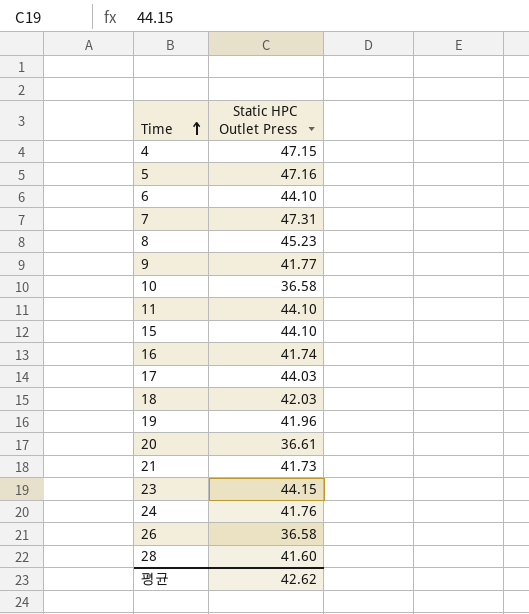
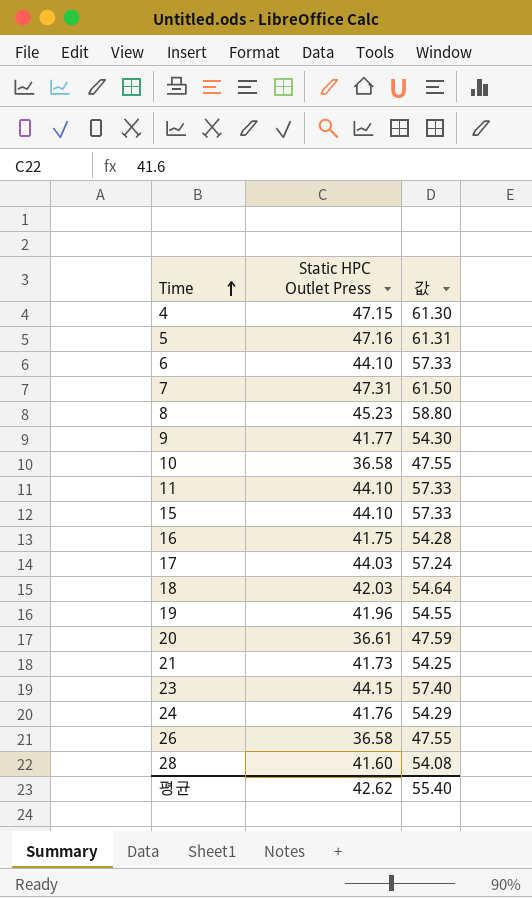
column 값 | formula: none -> [Static HPC Outlet Press] * 1.3
16 | Static HPC Outlet Press: 41.74 -> 41.75

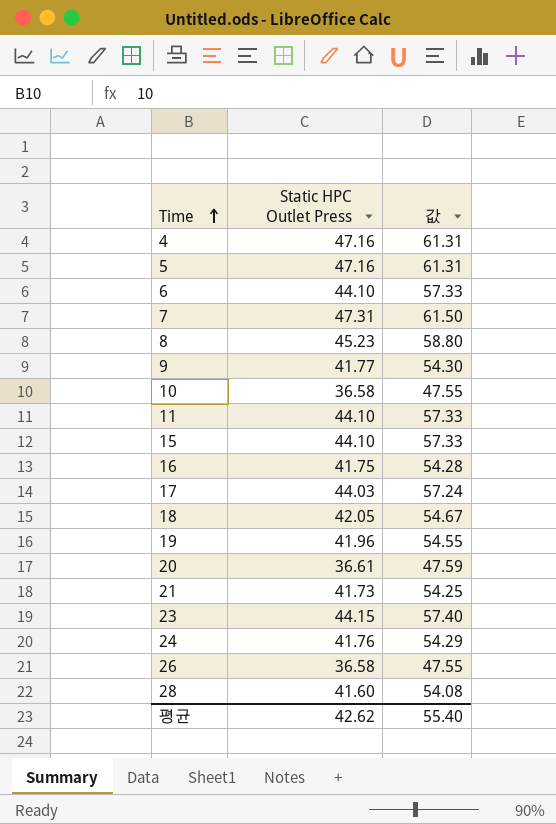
4 | Static HPC Outlet Press: 47.15 -> 47.16
4 | 값: 61.30 -> 61.31
18 | Static HPC Outlet Press: 42.03 -> 42.05
18 | 값: 54.64 -> 54.67

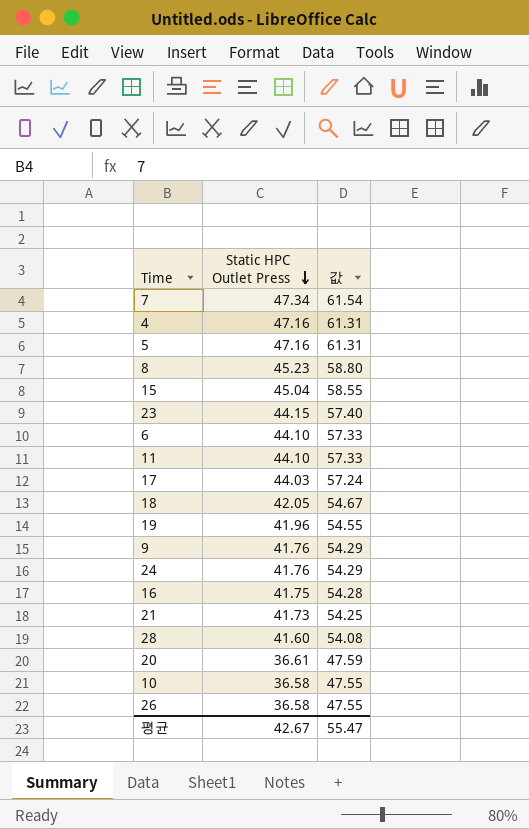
row order: Time ascending -> Static HPC Outlet Press descending
7 | Static HPC Outlet Press: 47.31 -> 47.34
7 | 값: 61.50 -> 61.54
15 | Static HPC Outlet Press: 44.10 -> 45.04
15 | 값: 57.33 -> 58.55
9 | Static HPC Outlet Press: 41.77 -> 41.76
9 | 값: 54.30 -> 54.29
평균 | Static HPC Outlet Press: 42.62 -> 42.67
평균 | 값: 55.40 -> 55.47

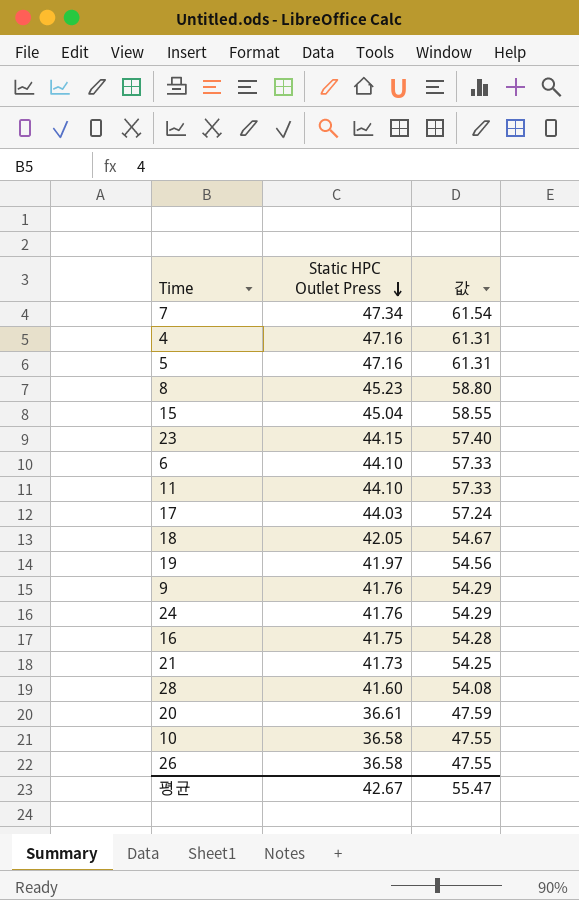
19 | Static HPC Outlet Press: 41.96 -> 41.97
19 | 값: 54.55 -> 54.56

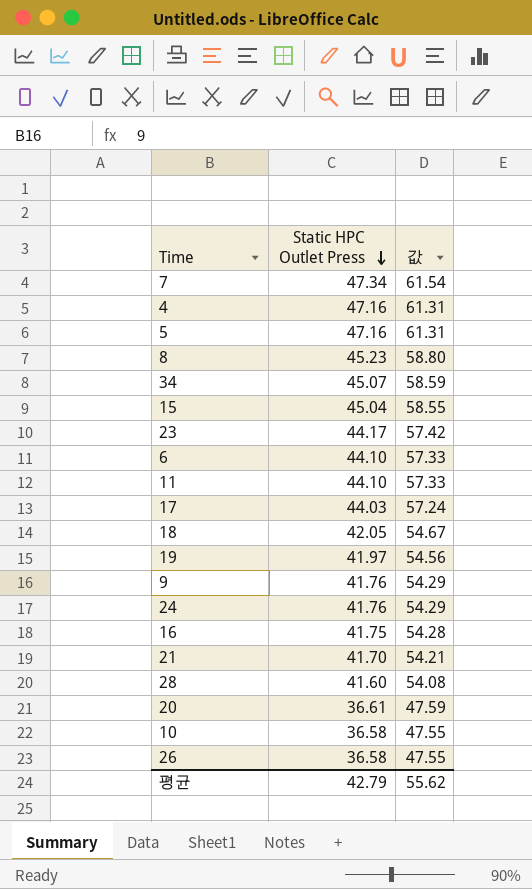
row 34: none -> 45.07 | 58.59
23 | Static HPC Outlet Press: 44.15 -> 44.17
23 | 값: 57.40 -> 57.42
21 | Static HPC Outlet Press: 41.73 -> 41.70
21 | 값: 54.25 -> 54.21
평균 | Static HPC Outlet Press: 42.67 -> 42.79
평균 | 값: 55.47 -> 55.62

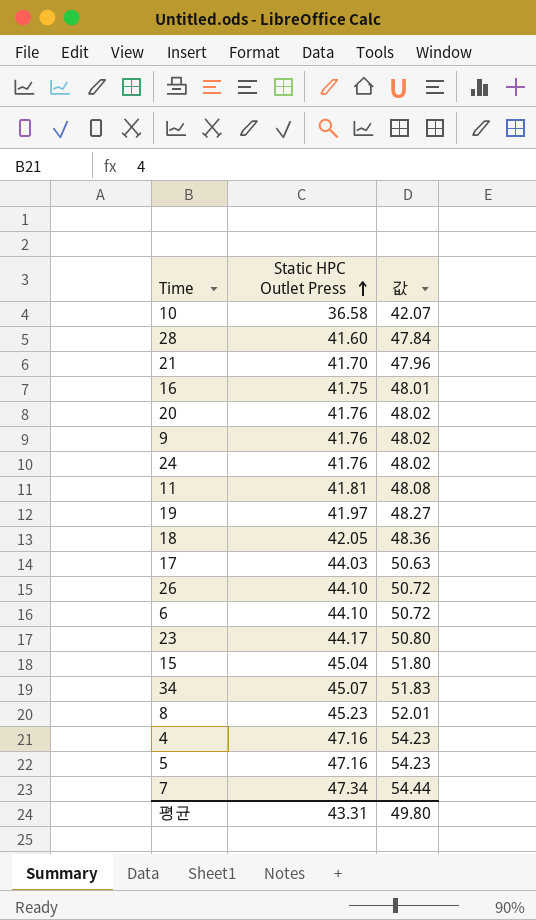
row order: Static HPC Outlet Press descending -> Static HPC Outlet Press ascending
column 값 | formula: [Static HPC Outlet Press] * 1.3 -> [Static HPC Outlet Press] * 1.15
20 | Static HPC Outlet Press: 36.61 -> 41.76
11 | Static HPC Outlet Press: 44.10 -> 41.81
26 | Static HPC Outlet Press: 36.58 -> 44.10
평균 | Static HPC Outlet Press: 42.79 -> 43.31
평균 | 값: 55.62 -> 49.80

